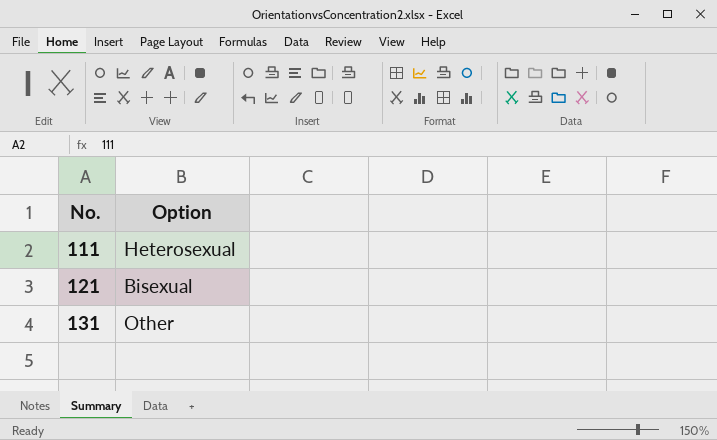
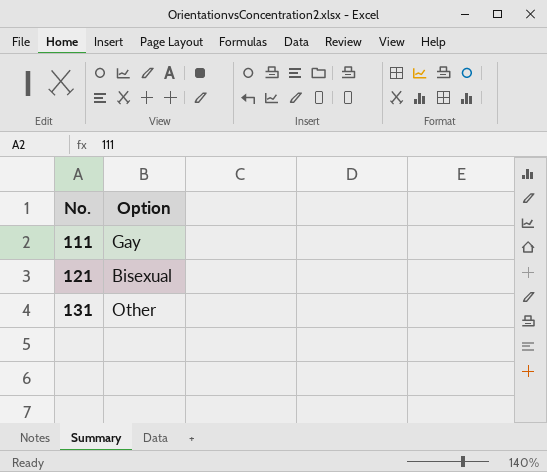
111 | Option: Heterosexual -> Gay

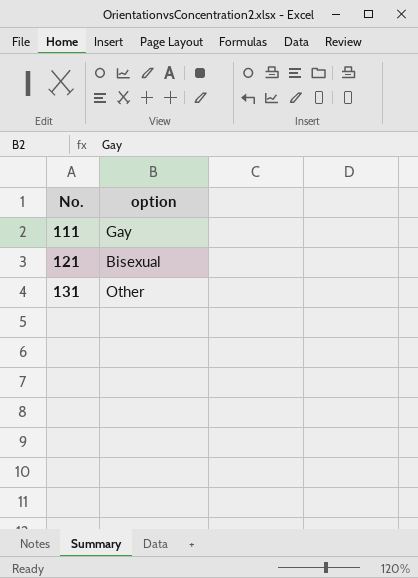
column name: Option -> option

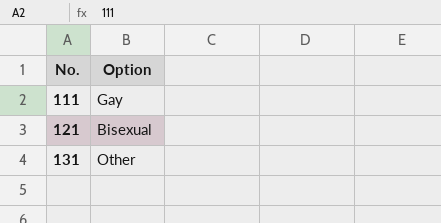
column name: option -> Option

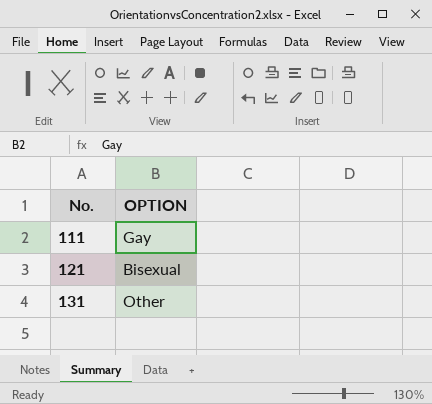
column name: Option -> OPTION

